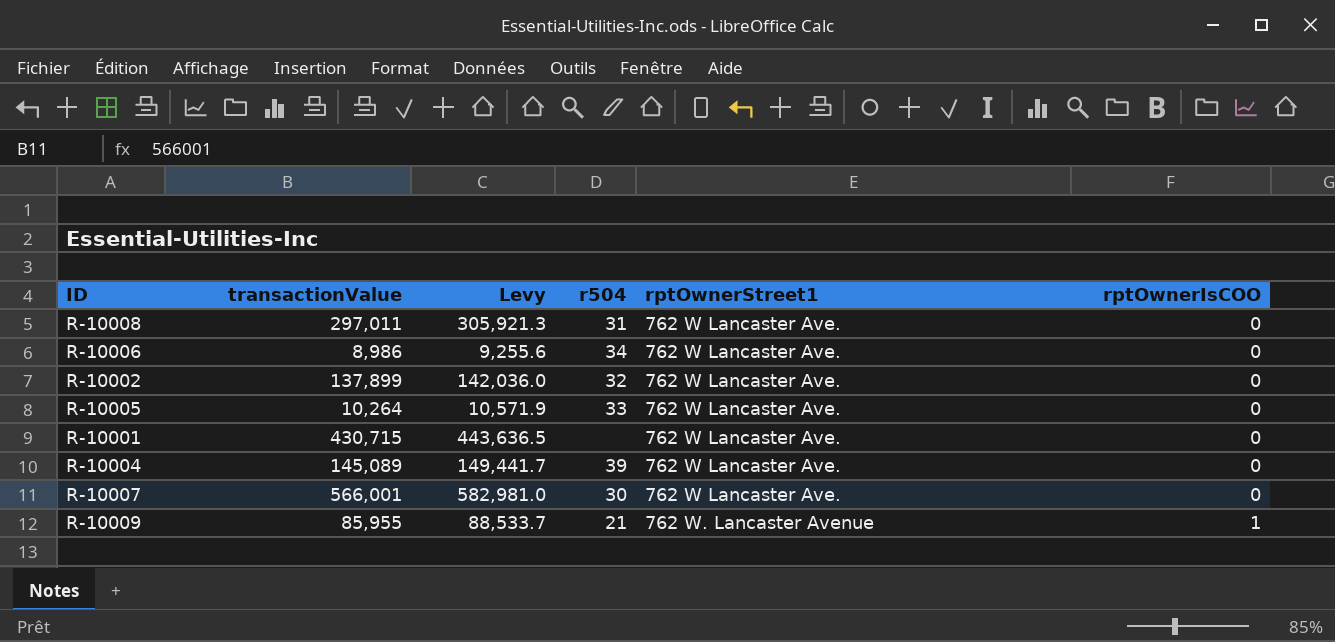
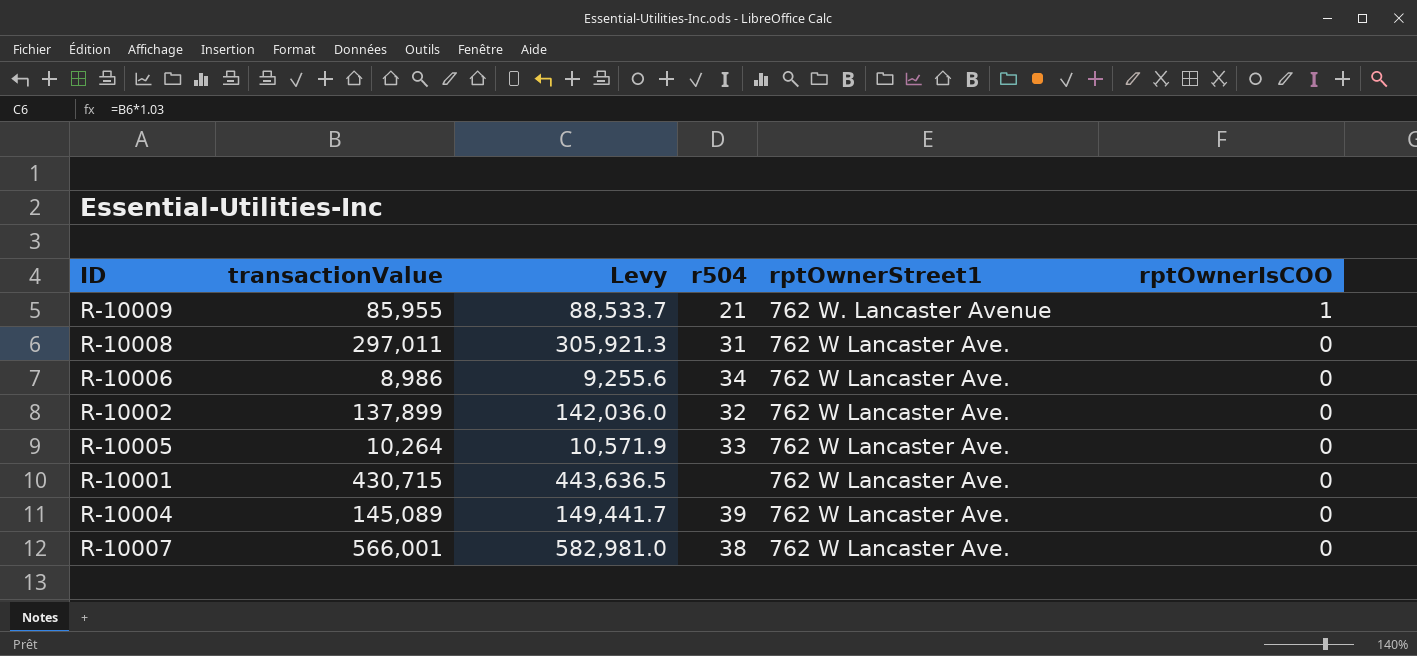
row order: rptOwnerStreet1 ascending -> rptOwnerStreet1 descending
R-10007 | r504: 30 -> 38

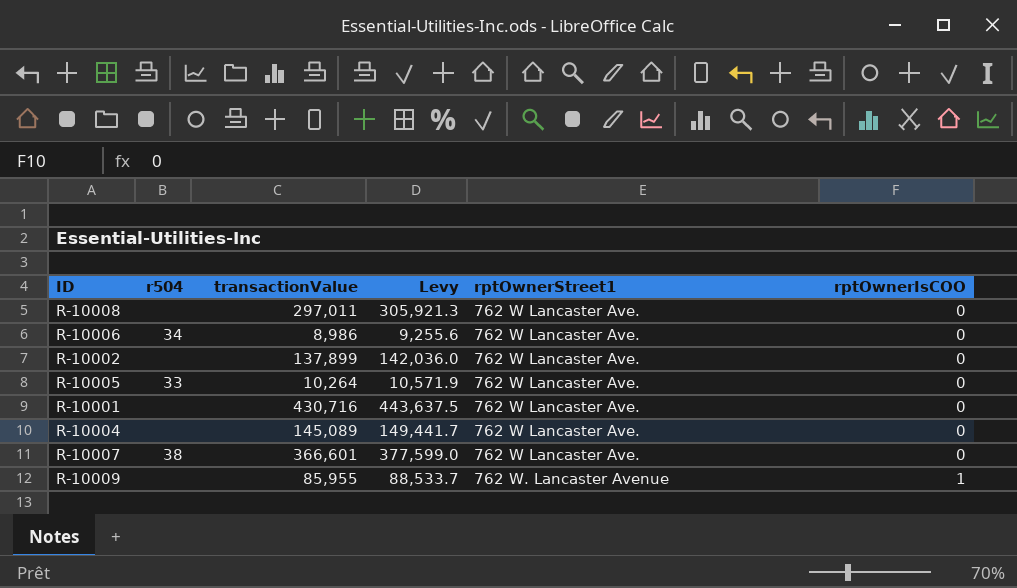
row order: rptOwnerStreet1 descending -> rptOwnerStreet1 ascending
column r504 | position: 4 -> 2
R-10008 | r504: 31 -> none
R-10002 | r504: 32 -> none
R-10001 | transactionValue: 430,715 -> 430,716
R-10001 | Levy: 443,636.5 -> 443,637.5
R-10004 | r504: 39 -> none
R-10007 | transactionValue: 566,001 -> 366,601
R-10007 | Levy: 582,981.0 -> 377,599.0
R-10009 | r504: 21 -> none

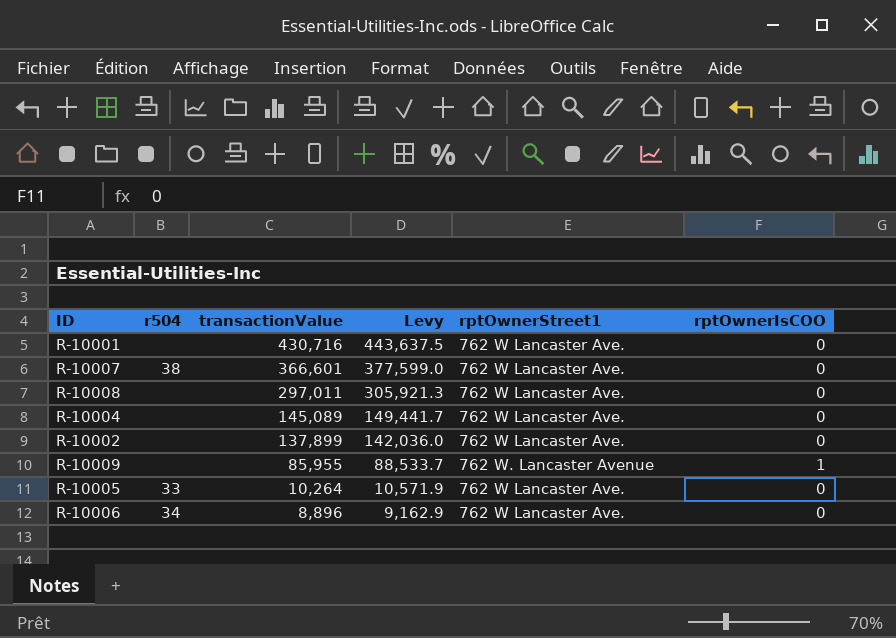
row order: rptOwnerStreet1 ascending -> transactionValue descending
R-10006 | transactionValue: 8,986 -> 8,896
R-10006 | Levy: 9,255.6 -> 9,162.9

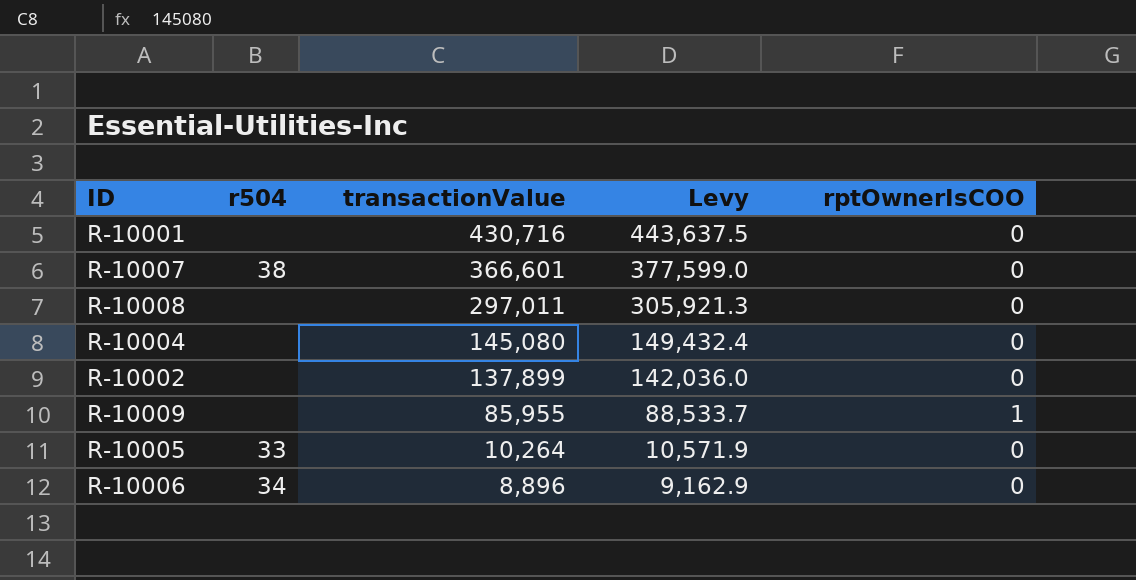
column rptOwnerStreet1 | position: 5 -> none
R-10004 | transactionValue: 145,089 -> 145,080
R-10004 | Levy: 149,441.7 -> 149,432.4

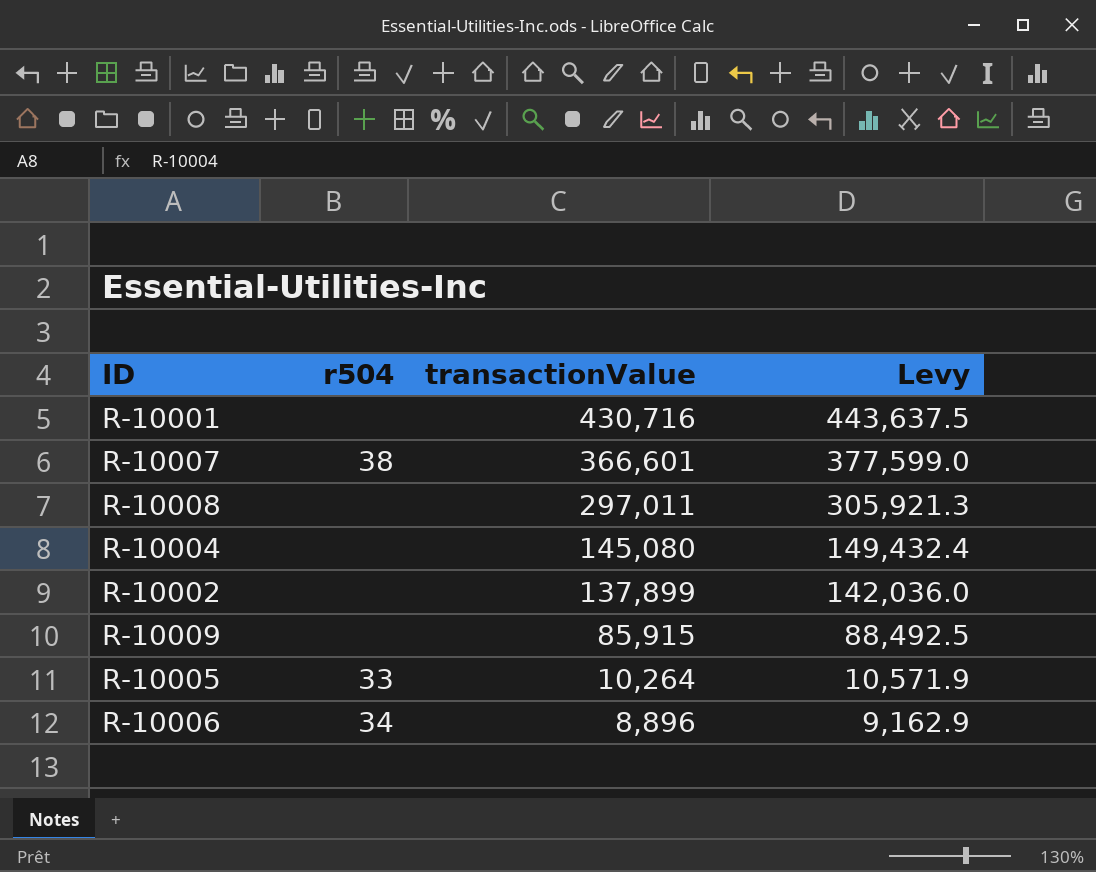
column rptOwnerIsCOO | position: 5 -> none
R-10009 | transactionValue: 85,955 -> 85,915
R-10009 | Levy: 88,533.7 -> 88,492.5

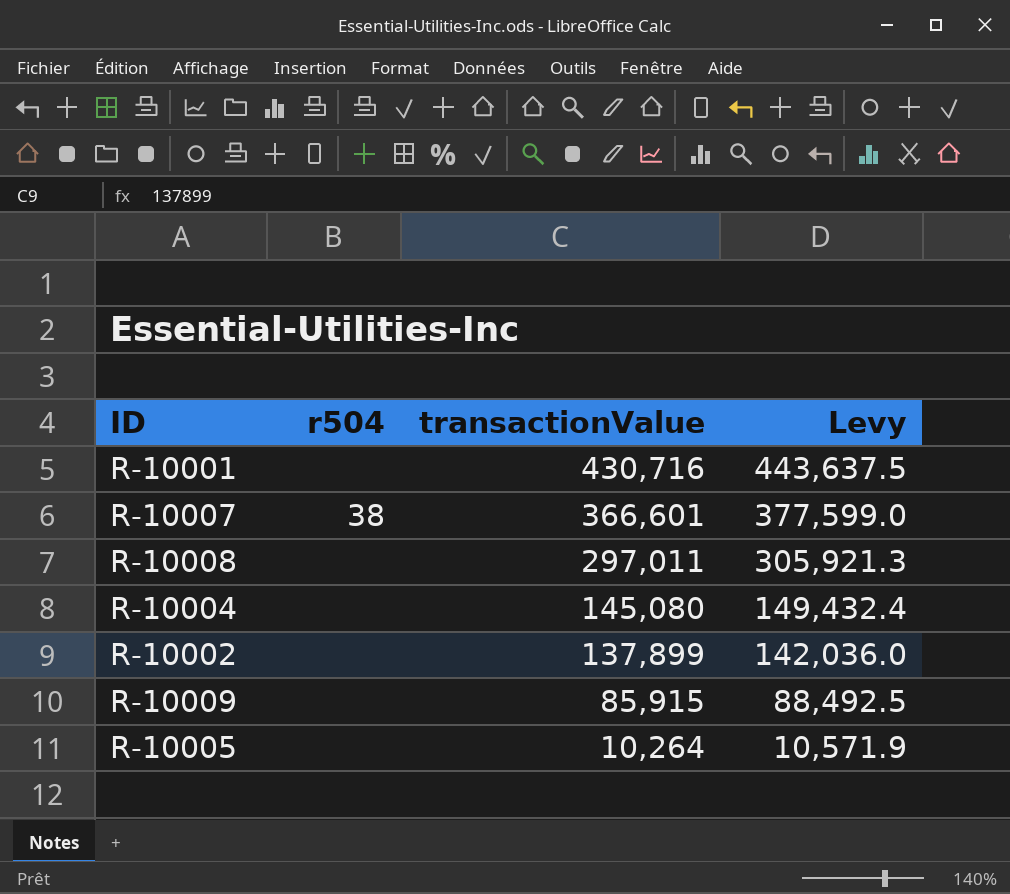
row R-10006: 34 | 8,896 | 9,162.9 -> none
R-10005 | r504: 33 -> none

